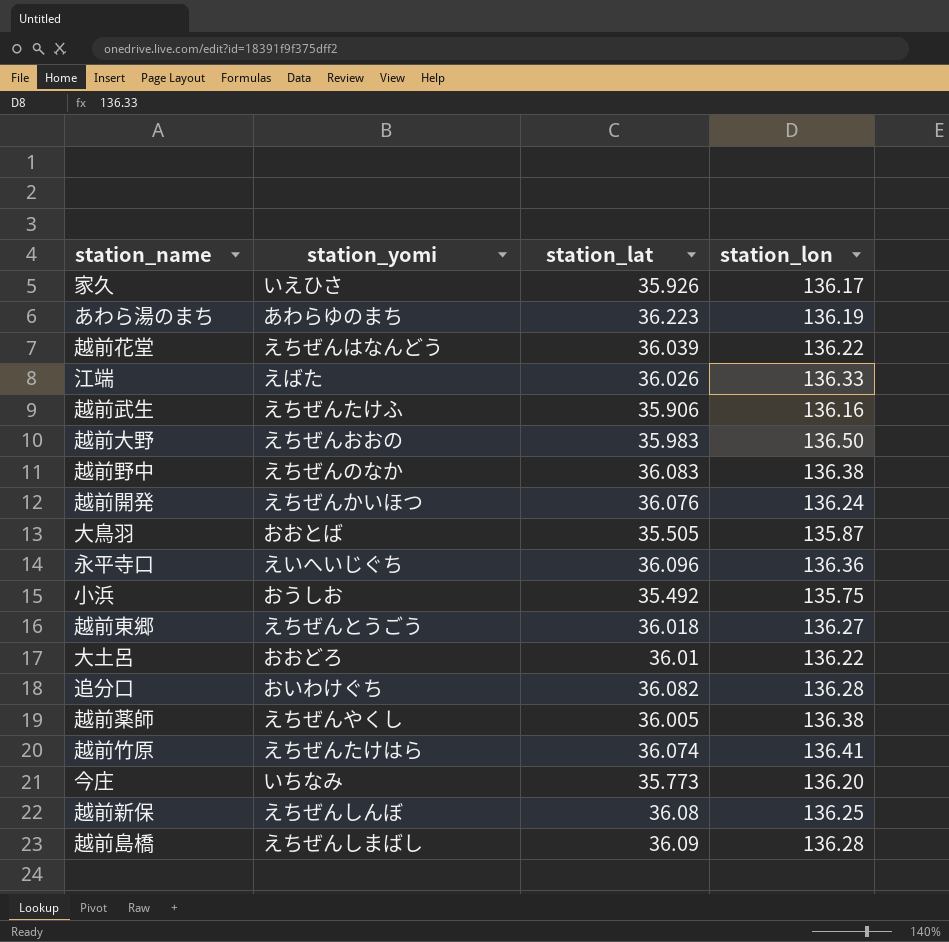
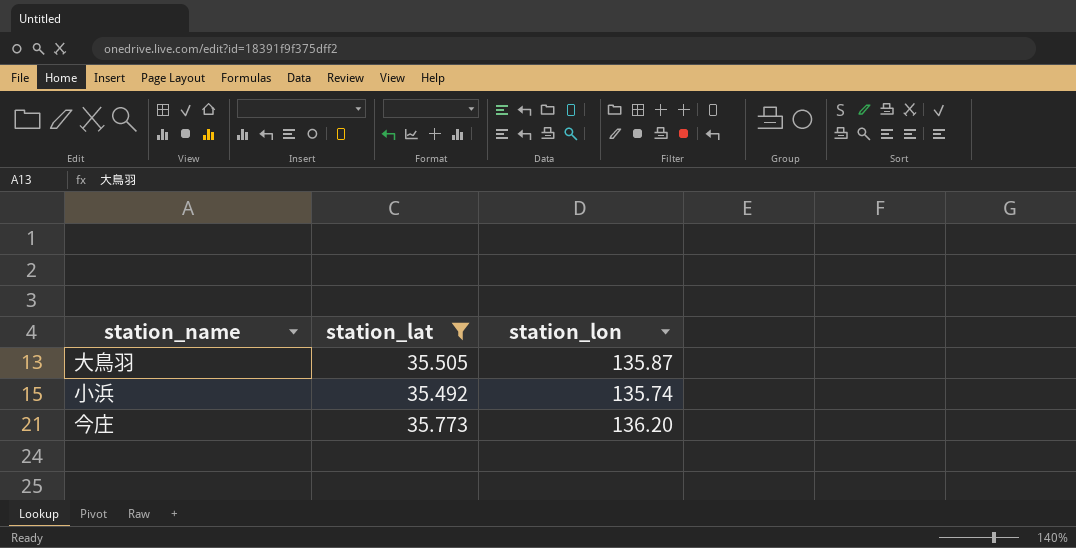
filter: none -> station_lat <= 35.773
column station_yomi | position: 2 -> none
小浜 | station_lon: 135.75 -> 135.74

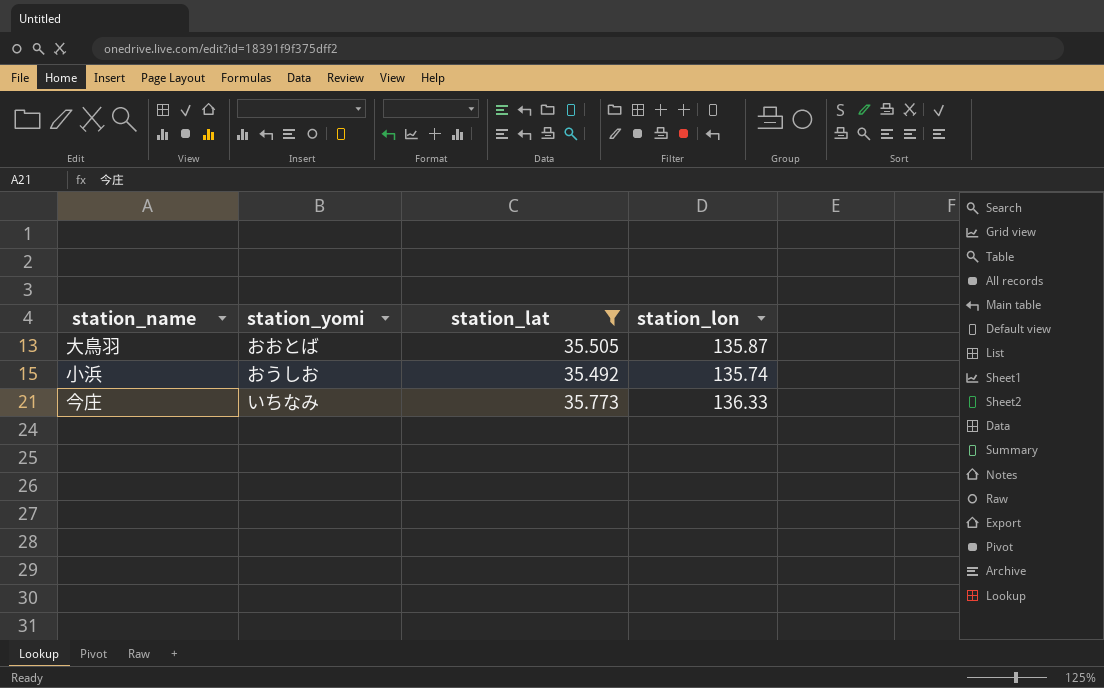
column station_yomi | position: none -> 2
今庄 | station_lon: 136.20 -> 136.33

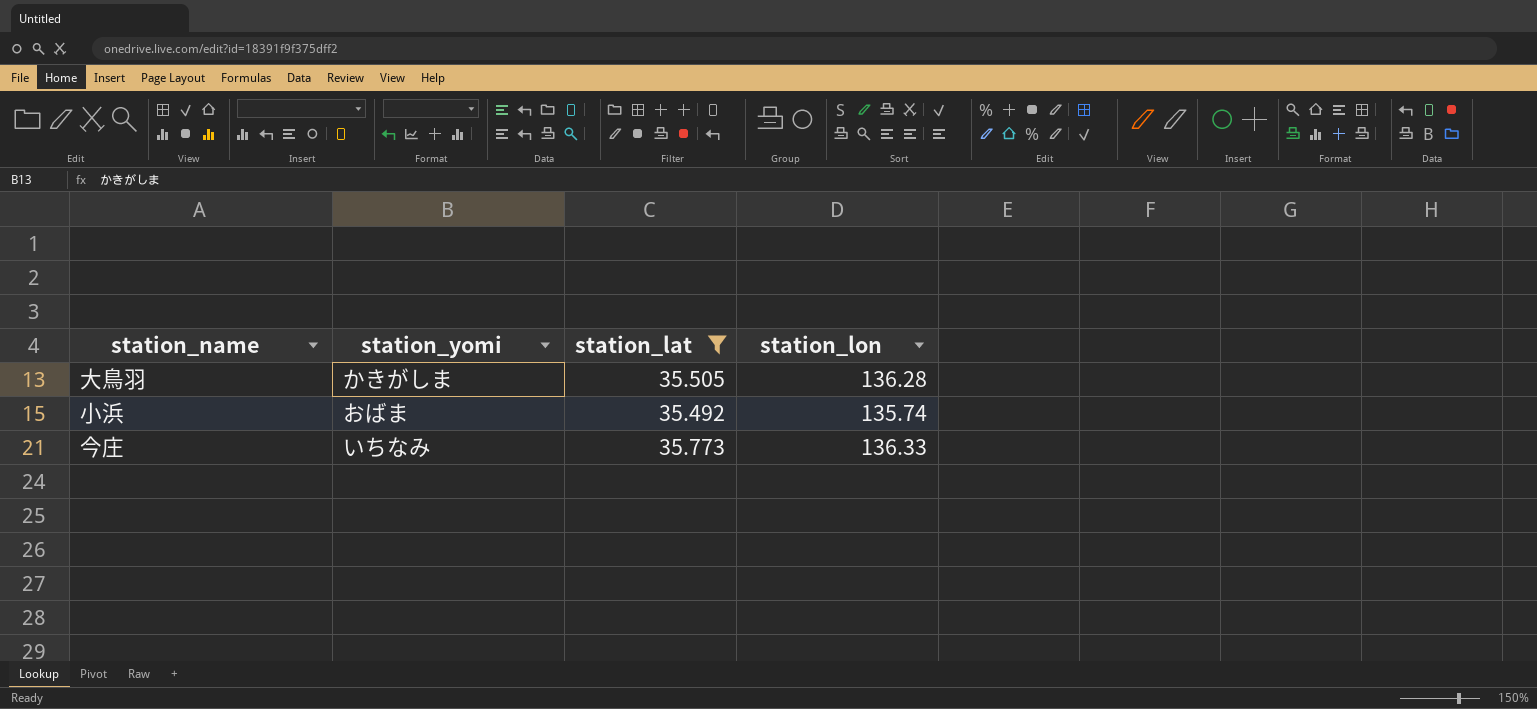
大鳥羽 | station_yomi: おおとば -> かきがしま
大鳥羽 | station_lon: 135.87 -> 136.28
小浜 | station_yomi: おうしお -> おばま

